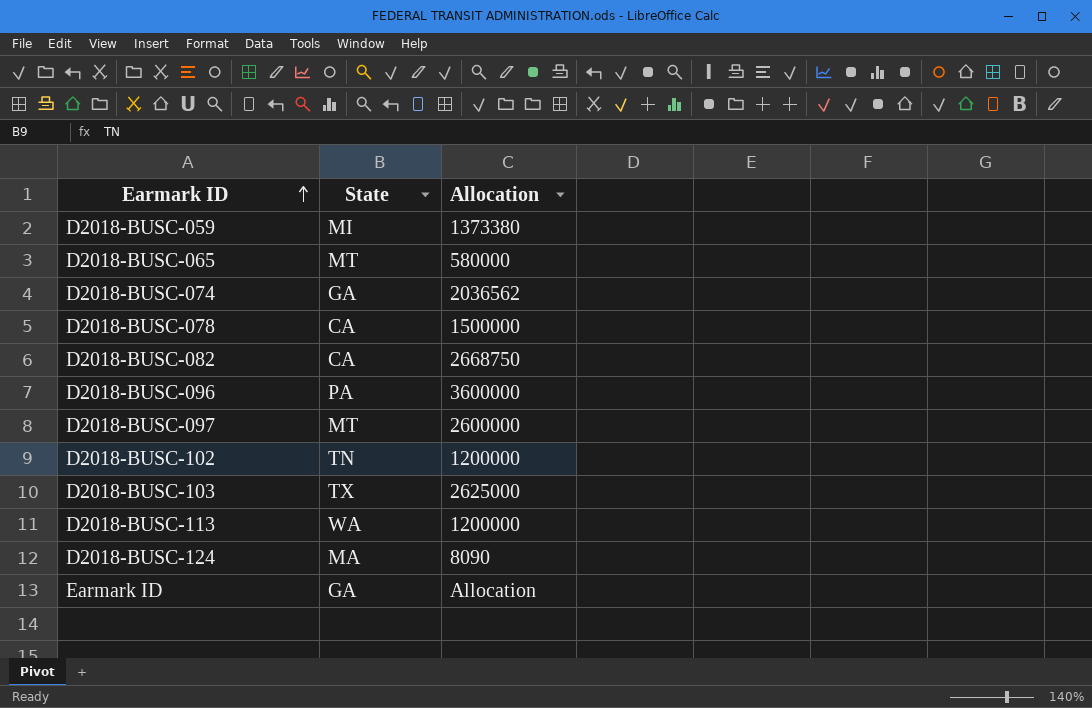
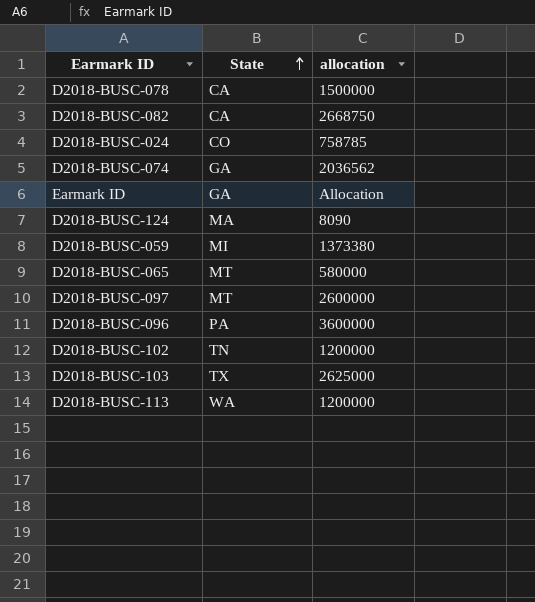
row order: Earmark ID ascending -> State ascending
column name: Allocation -> allocation
row D2018-BUSC-024: none -> CO | 758785

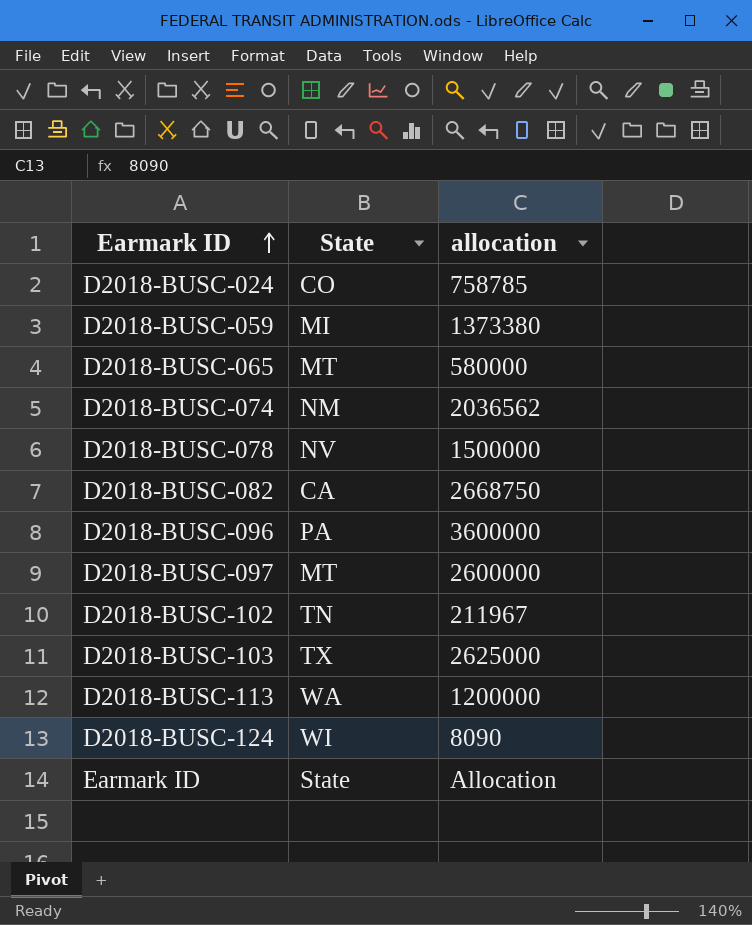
row order: State ascending -> Earmark ID ascending
D2018-BUSC-074 | State: GA -> NM
D2018-BUSC-078 | State: CA -> NV
D2018-BUSC-102 | allocation: 1200000 -> 211967
D2018-BUSC-124 | State: MA -> WI
Earmark ID | State: GA -> State

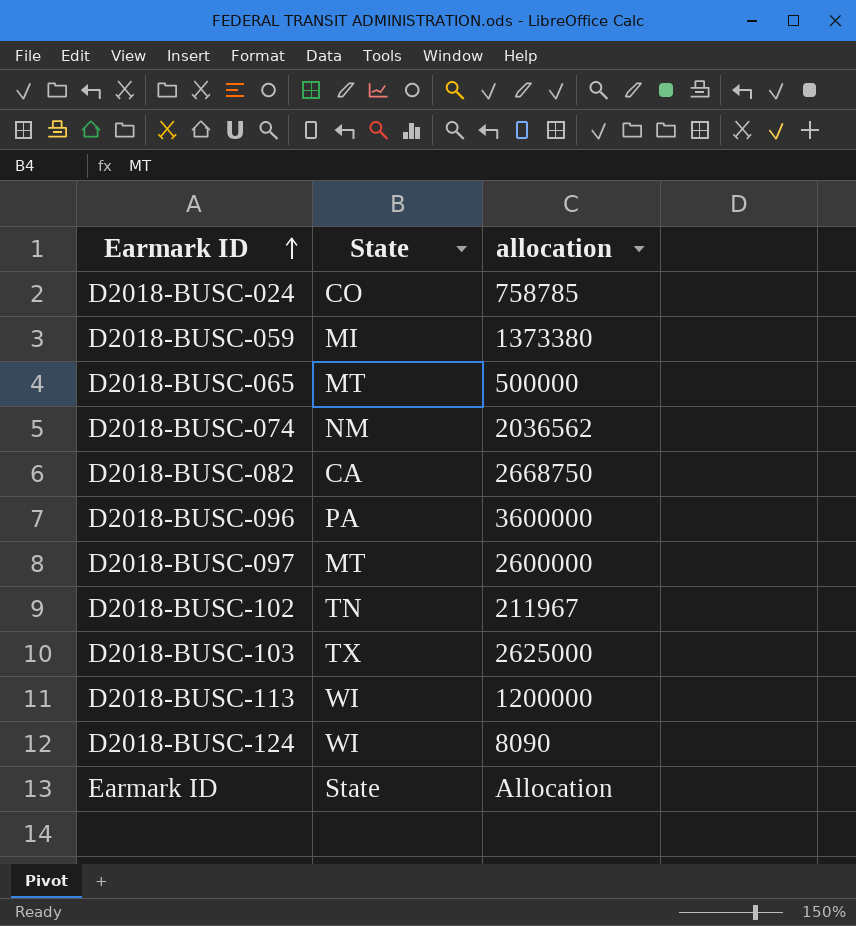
row D2018-BUSC-078: NV | 1500000 -> none
D2018-BUSC-065 | allocation: 580000 -> 500000
D2018-BUSC-113 | State: WA -> WI

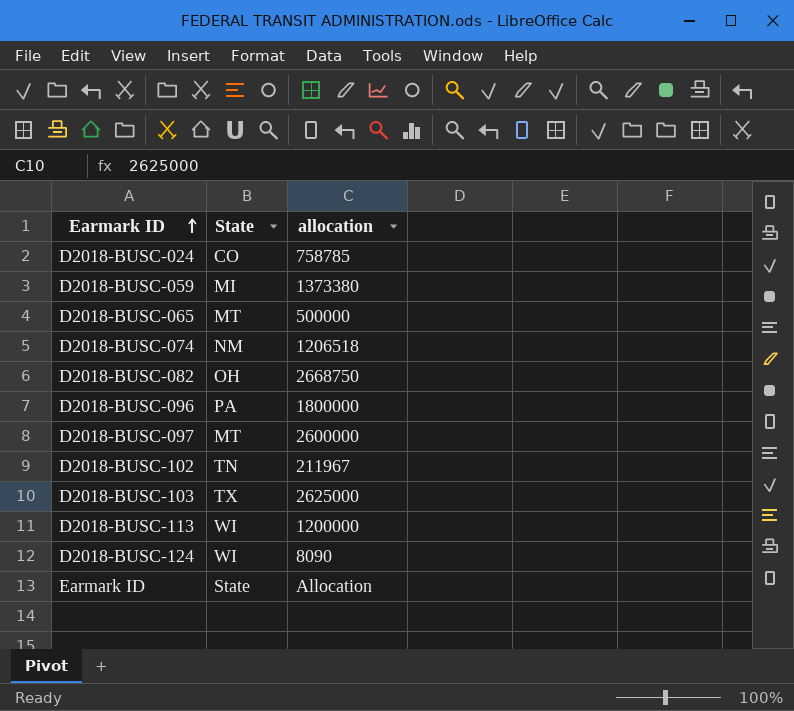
D2018-BUSC-074 | allocation: 2036562 -> 1206518
D2018-BUSC-082 | State: CA -> OH
D2018-BUSC-096 | allocation: 3600000 -> 1800000

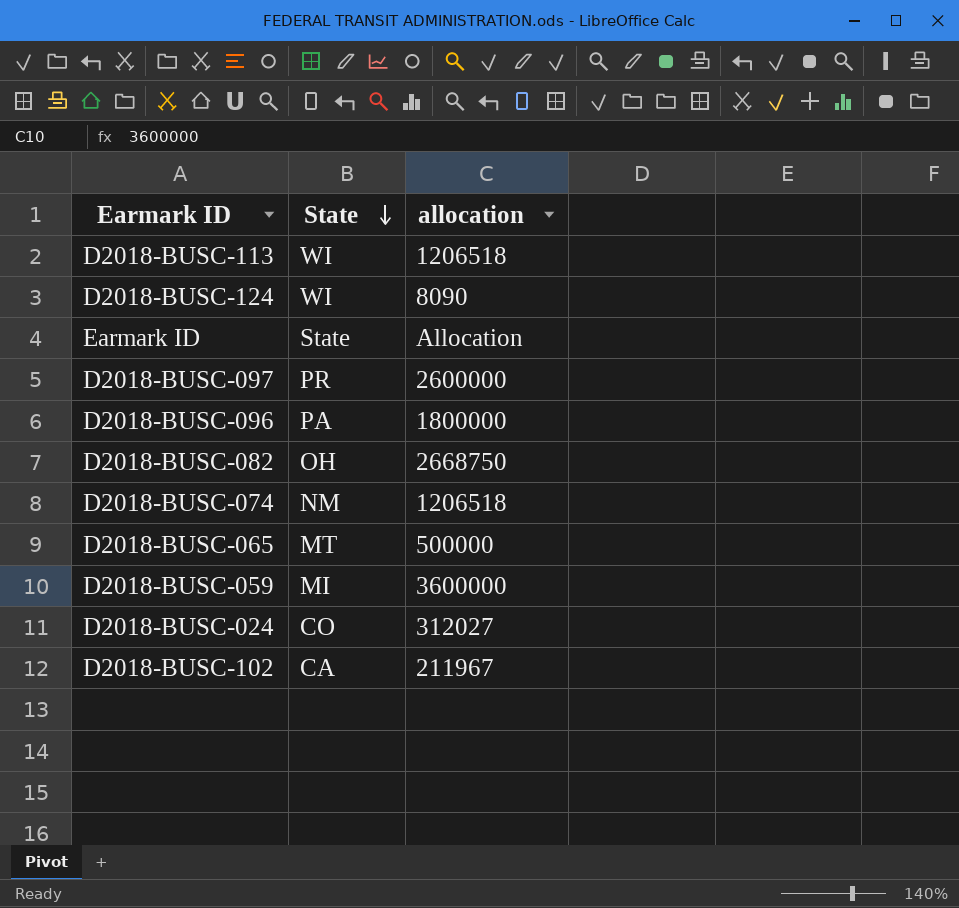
row order: Earmark ID ascending -> State descending
row D2018-BUSC-103: TX | 2625000 -> none
D2018-BUSC-113 | allocation: 1200000 -> 1206518
D2018-BUSC-097 | State: MT -> PR
D2018-BUSC-059 | allocation: 1373380 -> 3600000
D2018-BUSC-024 | allocation: 758785 -> 312027
D2018-BUSC-102 | State: TN -> CA

